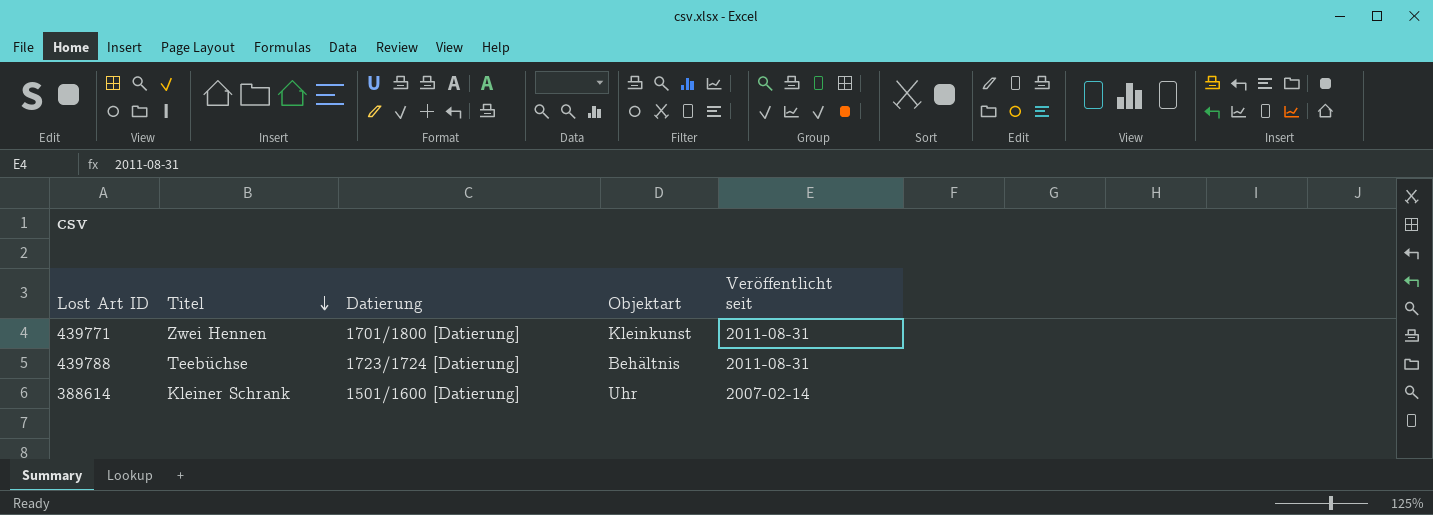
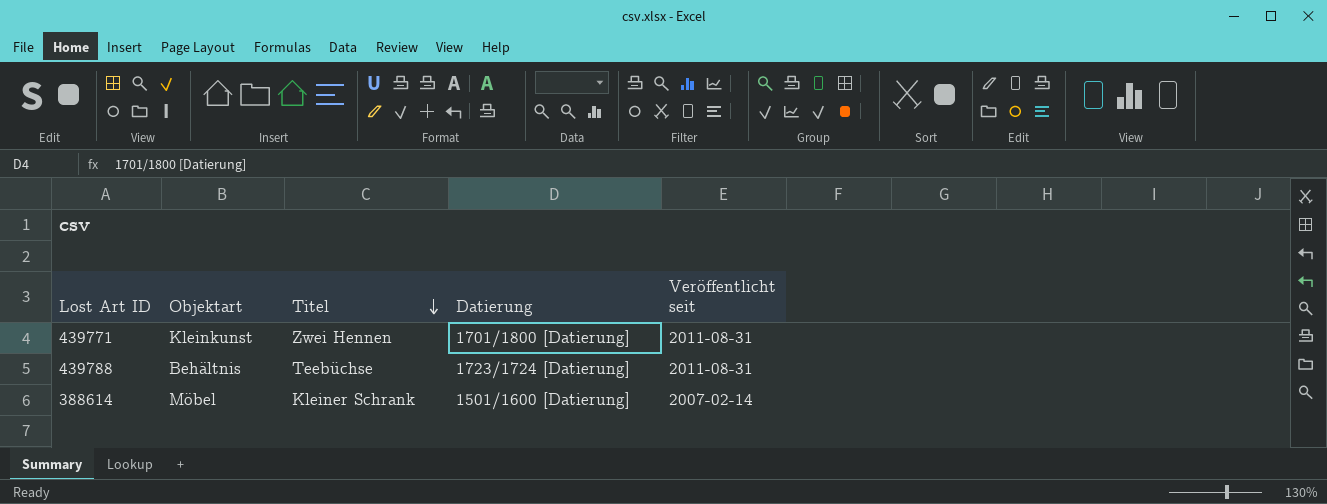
column Objektart | position: 4 -> 2
388614 | Objektart: Uhr -> Möbel

